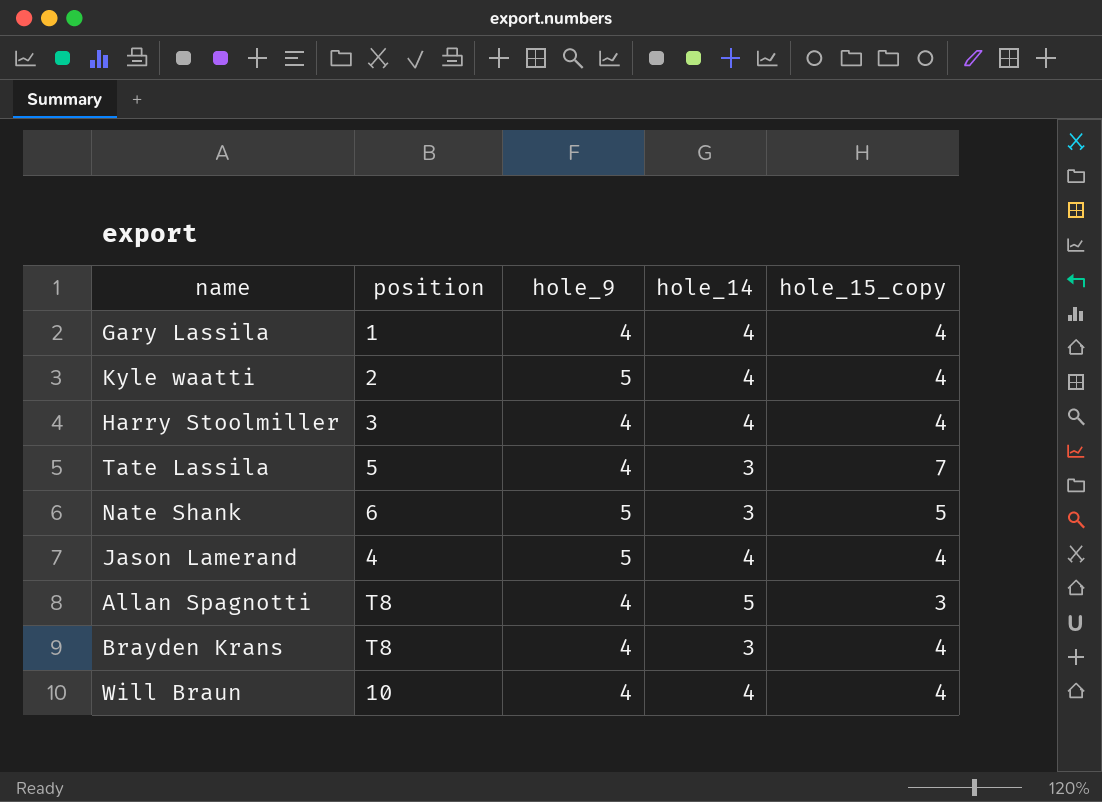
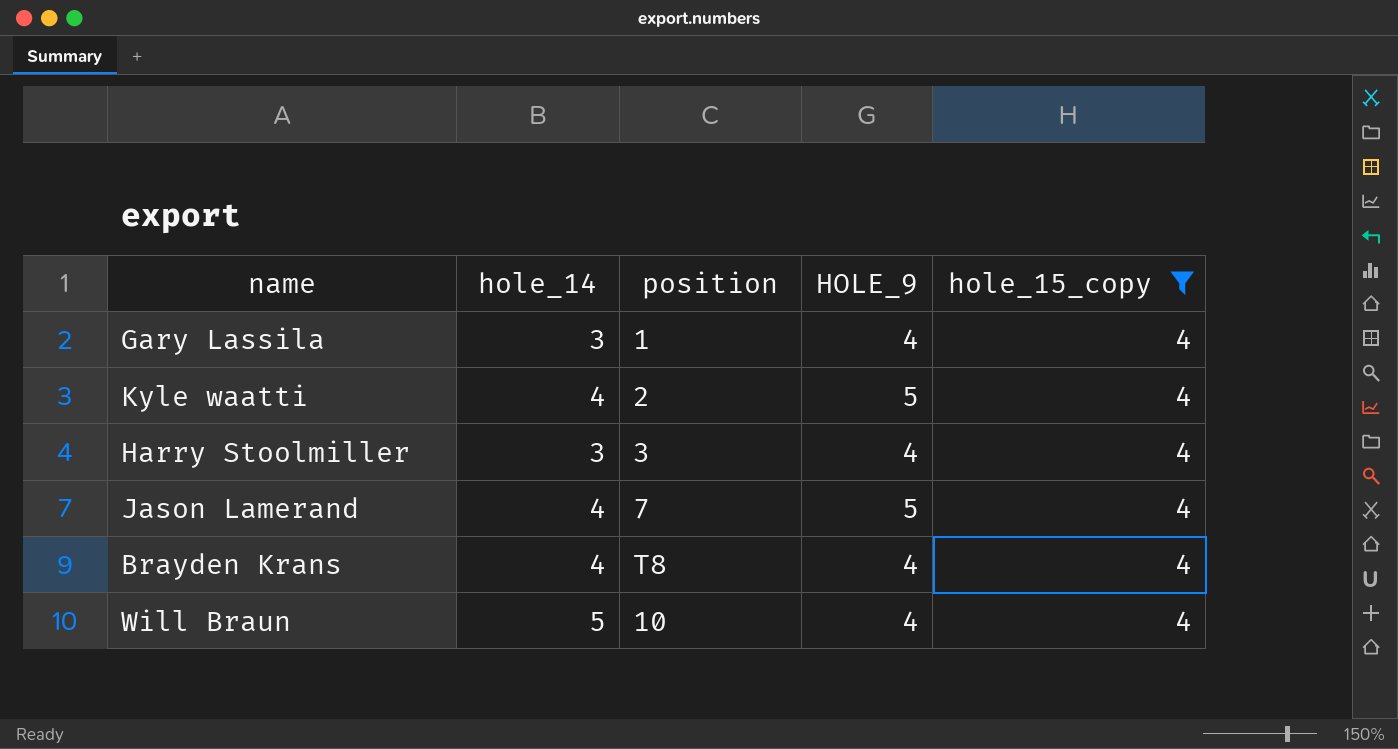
filter: none -> hole_15_copy = 4
column hole_14 | position: 4 -> 2
column name: hole_9 -> HOLE_9
Gary Lassila | hole_14: 4 -> 3
Harry Stoolmiller | hole_14: 4 -> 3
Jason Lamerand | position: 4 -> 7
Brayden Krans | hole_14: 3 -> 4
Will Braun | hole_14: 4 -> 5

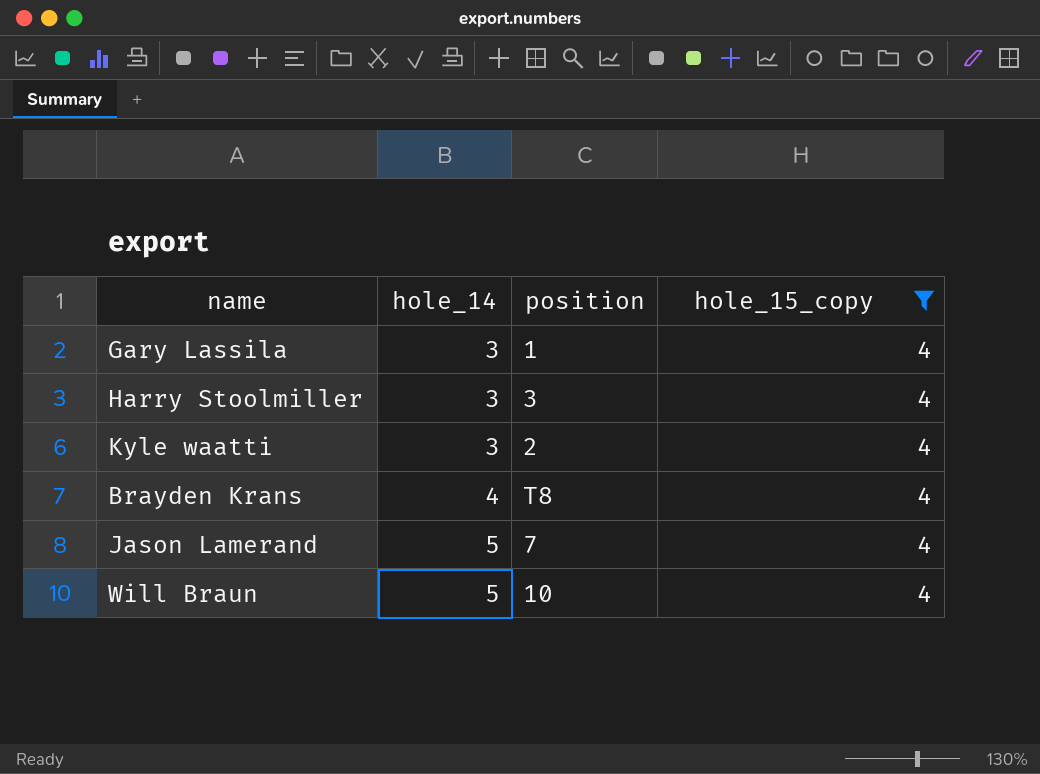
row order: none -> hole_14 ascending
column HOLE_9 | position: 4 -> none
Kyle waatti | hole_14: 4 -> 3
Jason Lamerand | hole_14: 4 -> 5

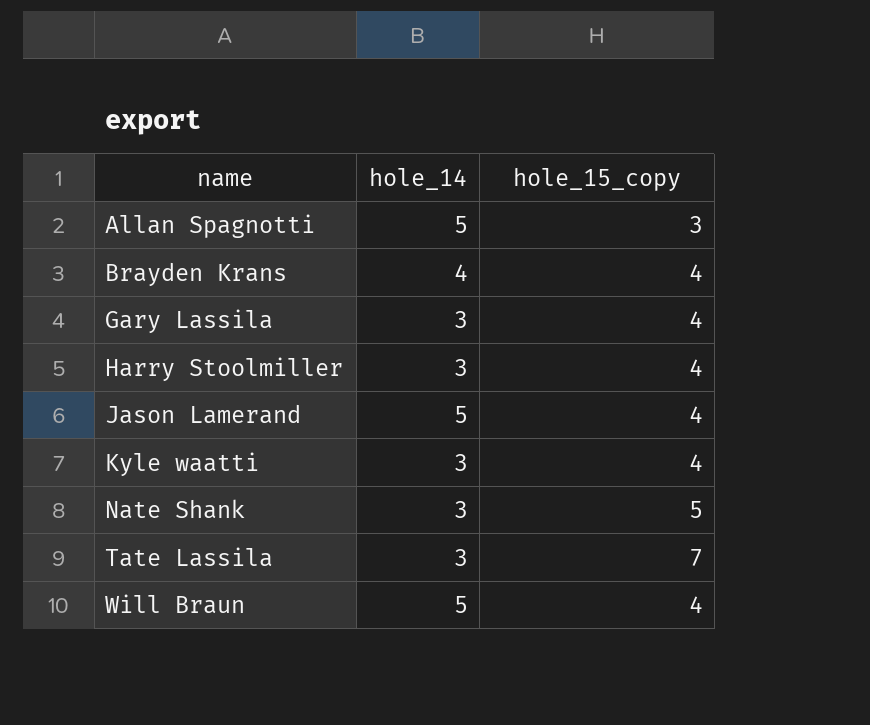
filter: hole_15_copy = 4 -> none
row order: hole_14 ascending -> name ascending
column position | position: 3 -> none

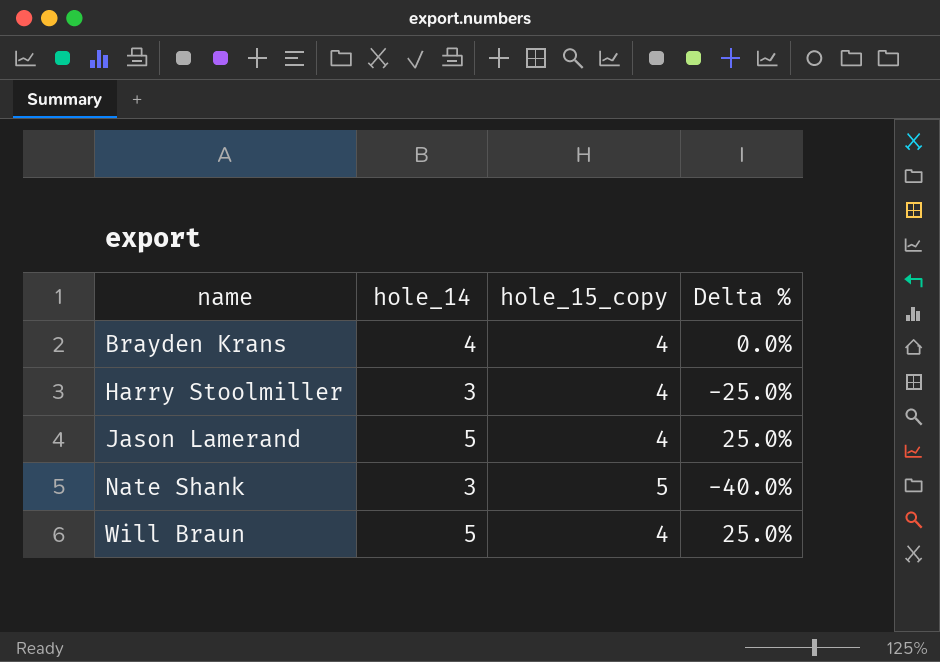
column Delta % | formula: none -> ([hole_14] - [hole_15_copy]) / [hole_15_copy]
row Allan Spagnotti: 5 | 3 -> none
row Gary Lassila: 3 | 4 -> none
row Kyle waatti: 3 | 4 -> none
row Tate Lassila: 3 | 7 -> none

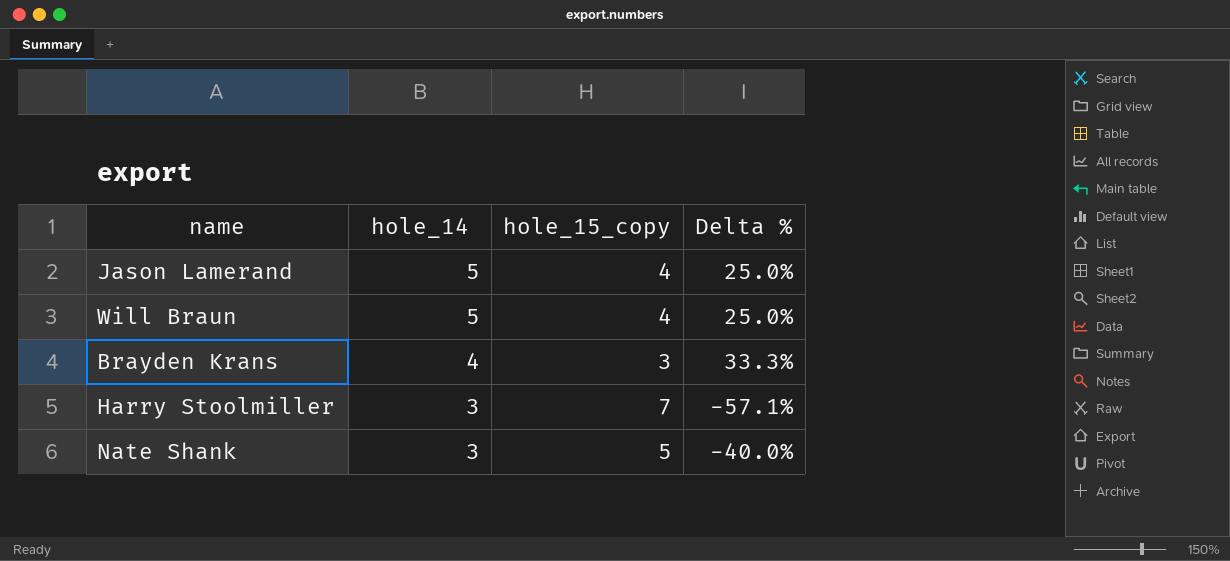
row order: name ascending -> hole_14 descending
Brayden Krans | hole_15_copy: 4 -> 3
Brayden Krans | Delta %: 0.0% -> 33.3%
Harry Stoolmiller | hole_15_copy: 4 -> 7
Harry Stoolmiller | Delta %: -25.0% -> -57.1%

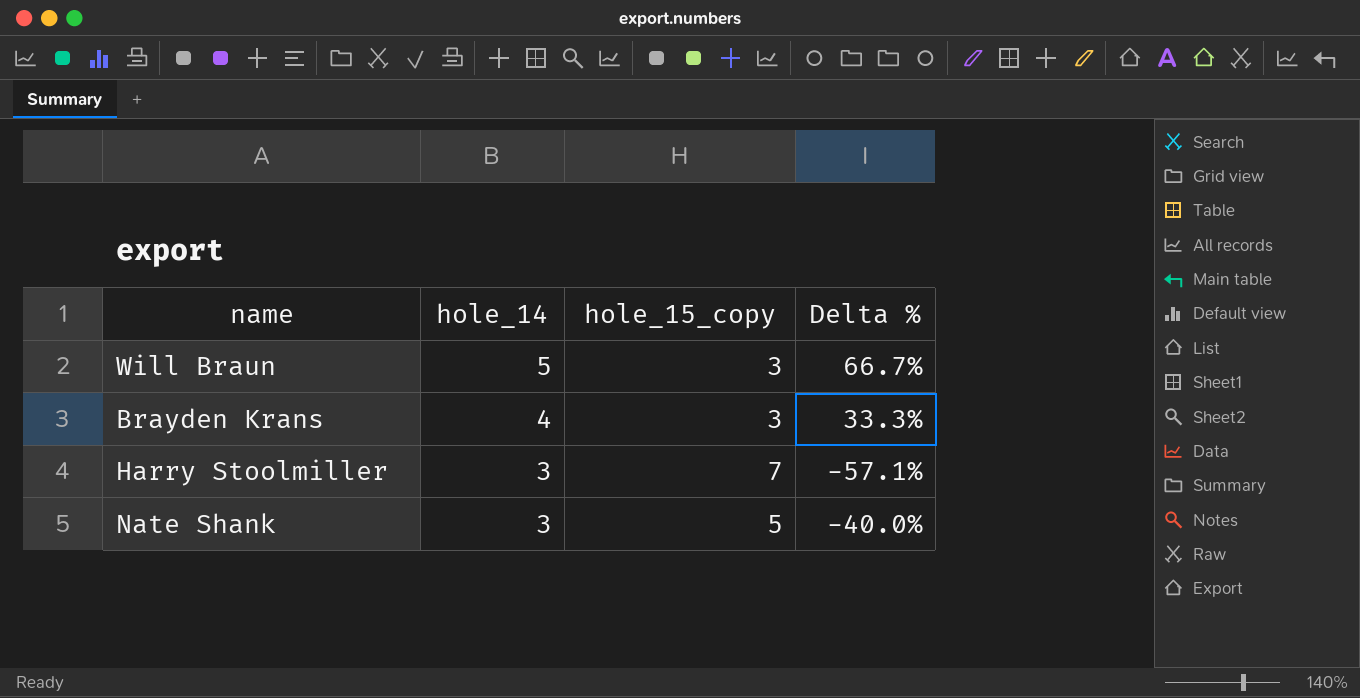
row Jason Lamerand: 5 | 4 | 25.0% -> none
Will Braun | hole_15_copy: 4 -> 3
Will Braun | Delta %: 25.0% -> 66.7%

